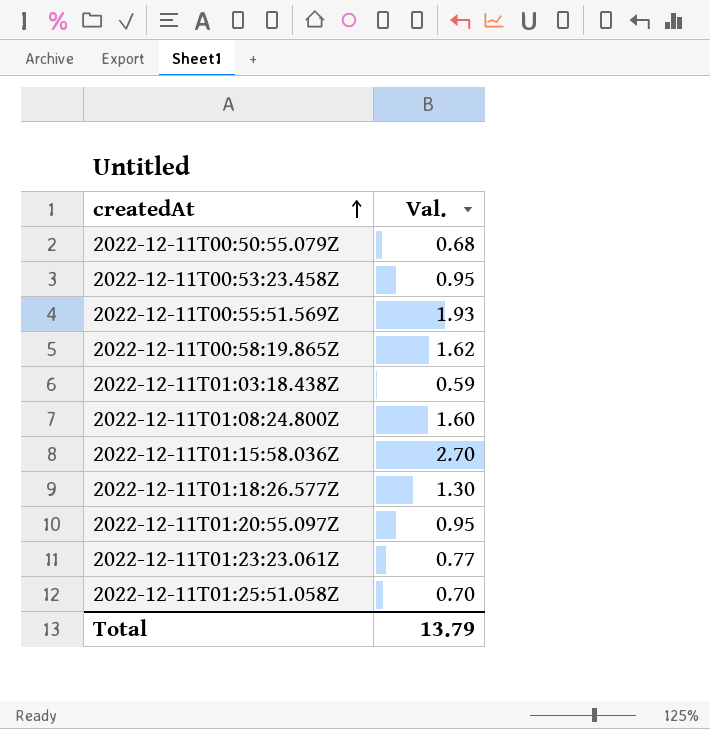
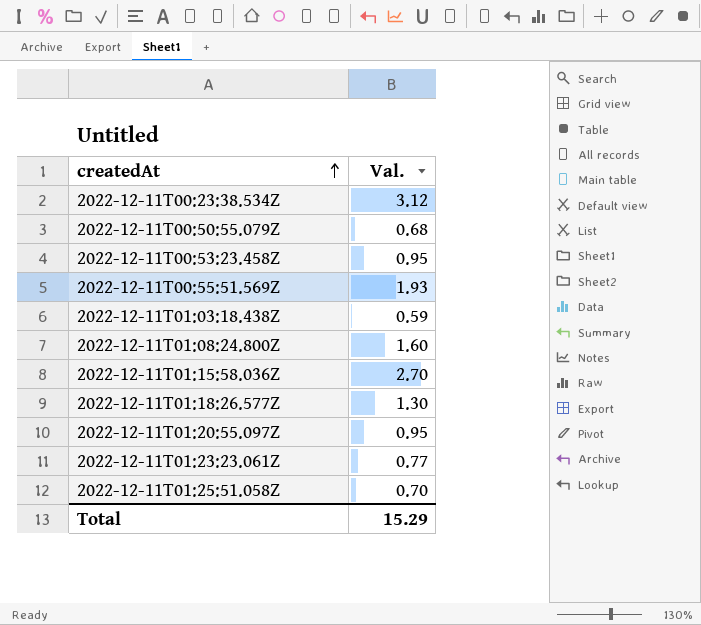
row 2022-12-11T00:58:19.865Z: 1.62 -> none
row 2022-12-11T00:23:38.534Z: none -> 3.12
Total | Val.: 13.79 -> 15.29

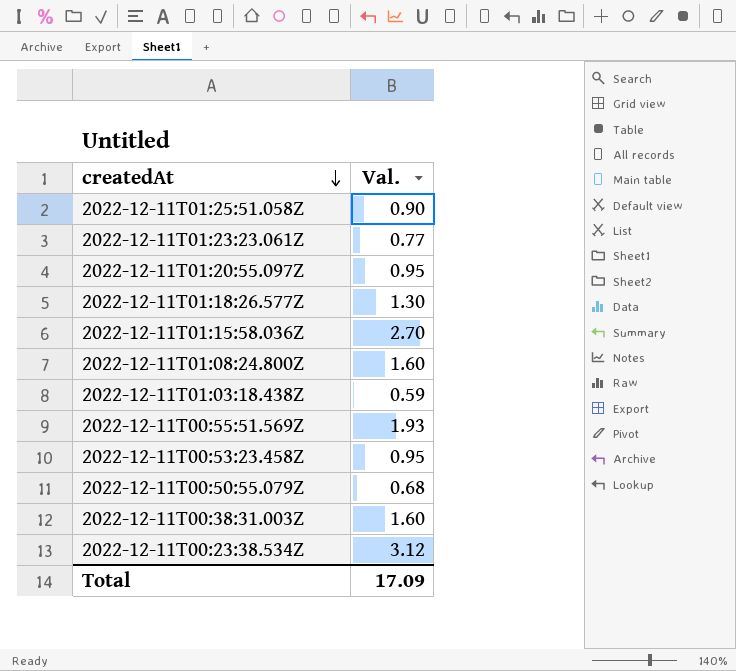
row order: createdAt ascending -> createdAt descending
2022-12-11T01:25:51.058Z | Val.: 0.70 -> 0.90
row 2022-12-11T00:38:31.003Z: none -> 1.60
Total | Val.: 15.29 -> 17.09

